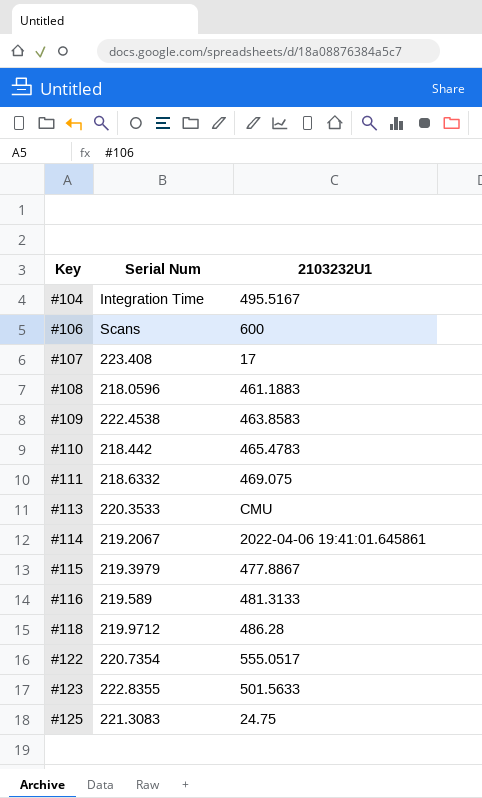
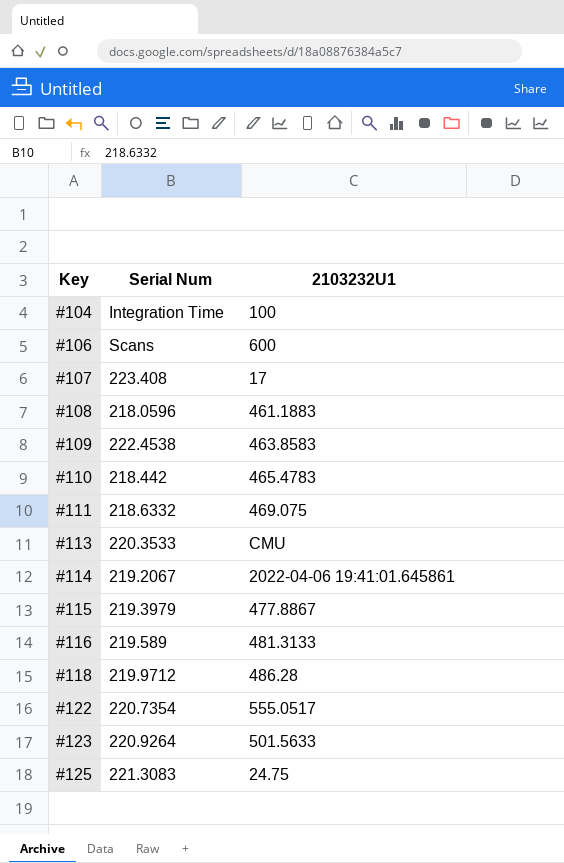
#104 | 2103232U1: 495.5167 -> 100
#123 | Serial Num: 222.8355 -> 220.9264

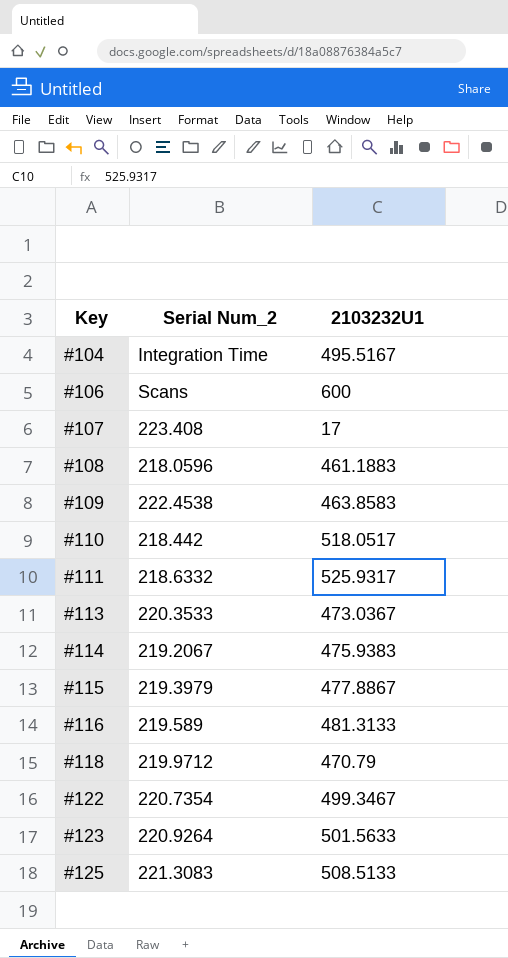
column name: Serial Num -> Serial Num_2
#104 | 2103232U1: 100 -> 495.5167
#110 | 2103232U1: 465.4783 -> 518.0517
#111 | 2103232U1: 469.075 -> 525.9317
#113 | 2103232U1: CMU -> 473.0367
#114 | 2103232U1: 2022-04-06 19:41:01.645861 -> 475.9383
#118 | 2103232U1: 486.28 -> 470.79
#122 | 2103232U1: 555.0517 -> 499.3467
#125 | 2103232U1: 24.75 -> 508.5133

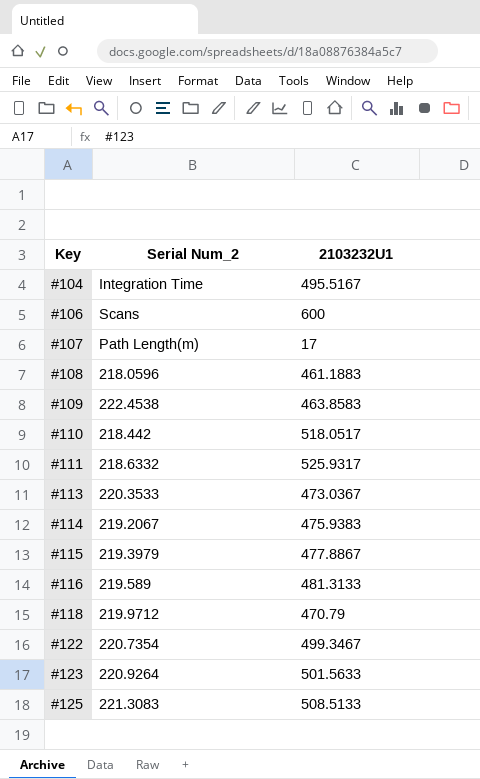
#107 | Serial Num_2: 223.408 -> Path Length(m)

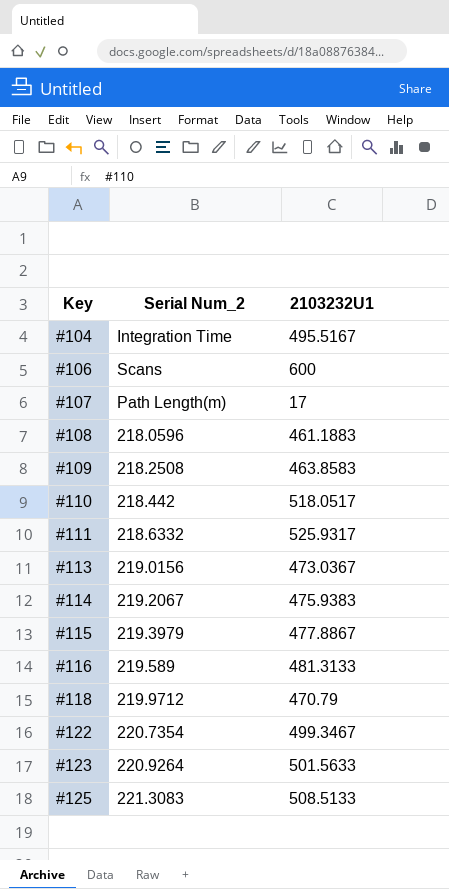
#109 | Serial Num_2: 222.4538 -> 218.2508
#113 | Serial Num_2: 220.3533 -> 219.0156

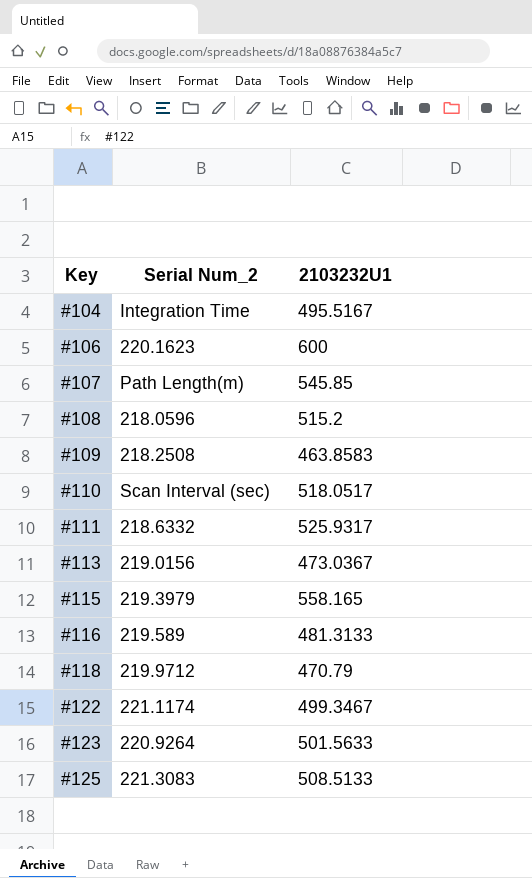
row #114: 219.2067 | 475.9383 -> none
#106 | Serial Num_2: Scans -> 220.1623
#107 | 2103232U1: 17 -> 545.85
#108 | 2103232U1: 461.1883 -> 515.2
#110 | Serial Num_2: 218.442 -> Scan Interval (sec)
#115 | 2103232U1: 477.8867 -> 558.165
#122 | Serial Num_2: 220.7354 -> 221.1174

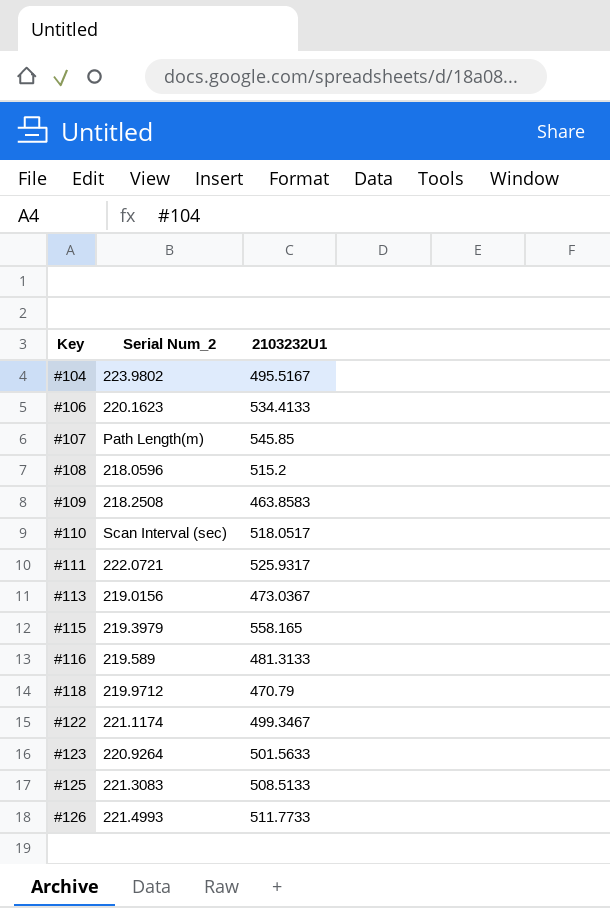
#104 | Serial Num_2: Integration Time -> 223.9802
#106 | 2103232U1: 600 -> 534.4133
#111 | Serial Num_2: 218.6332 -> 222.0721
row #126: none -> 221.4993 | 511.7733

